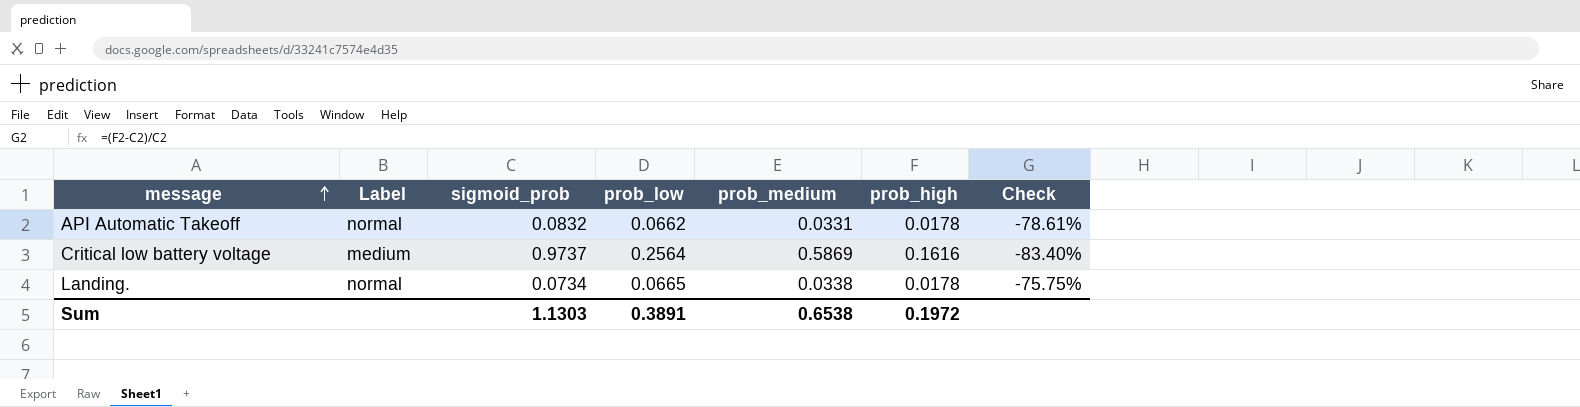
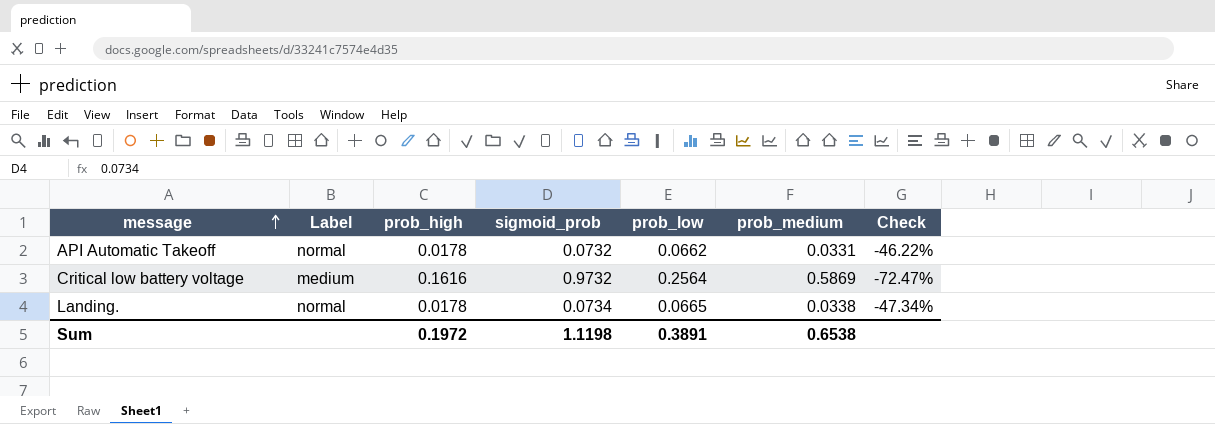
column prob_high | position: 6 -> 3
column Check | formula: ([prob_high] - [sigmoid_prob]) / [sigmoid_prob] -> ([prob_high] - [prob_medium]) / [prob_medium]
API Automatic Takeoff | sigmoid_prob: 0.0832 -> 0.0732
Critical low battery voltage | sigmoid_prob: 0.9737 -> 0.9732
Sum | sigmoid_prob: 1.1303 -> 1.1198

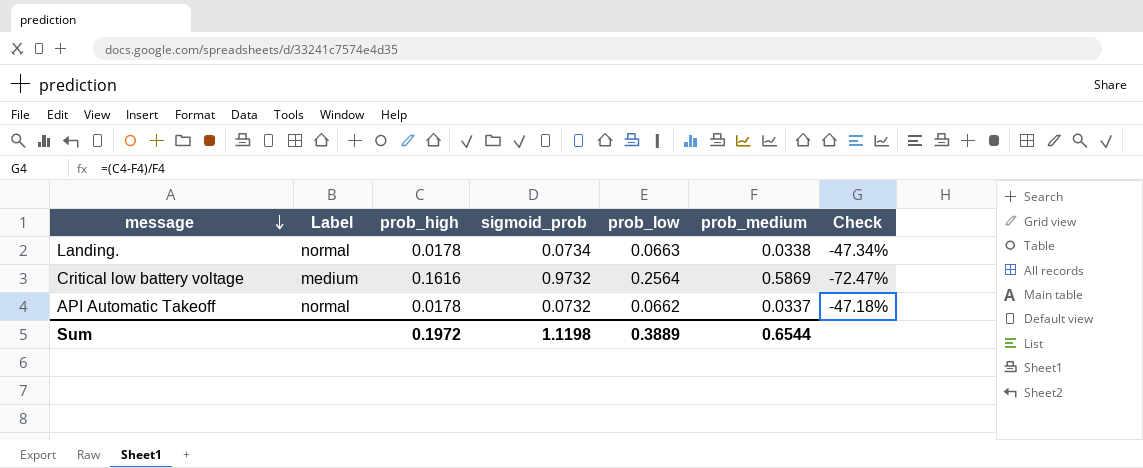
row order: message ascending -> message descending
Landing. | prob_low: 0.0665 -> 0.0663
API Automatic Takeoff | prob_medium: 0.0331 -> 0.0337
API Automatic Takeoff | Check: -46.22% -> -47.18%
Sum | prob_low: 0.3891 -> 0.3889
Sum | prob_medium: 0.6538 -> 0.6544

